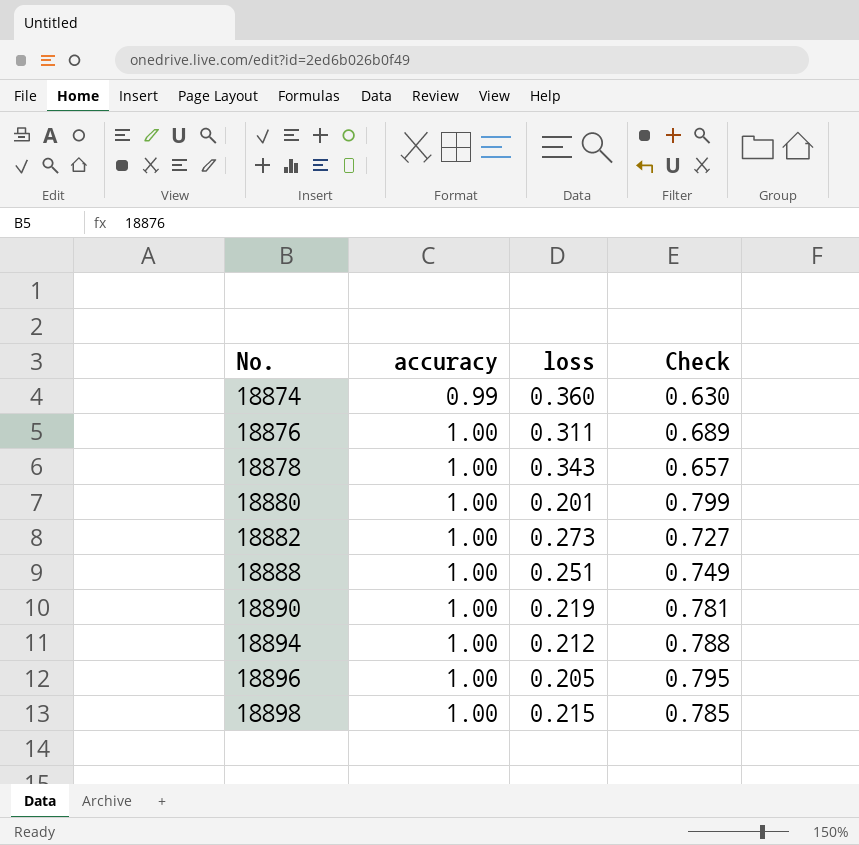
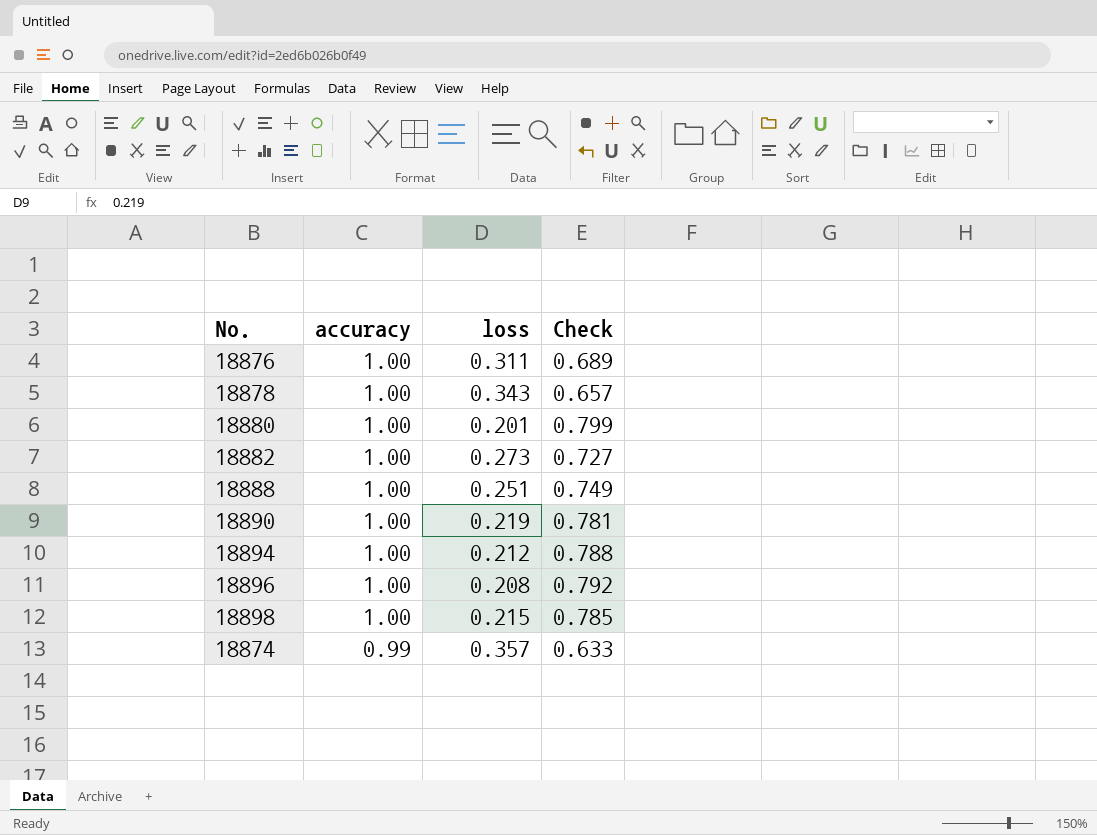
row order: No. ascending -> accuracy descending
18896 | loss: 0.205 -> 0.208
18896 | Check: 0.795 -> 0.792
18874 | loss: 0.360 -> 0.357
18874 | Check: 0.630 -> 0.633

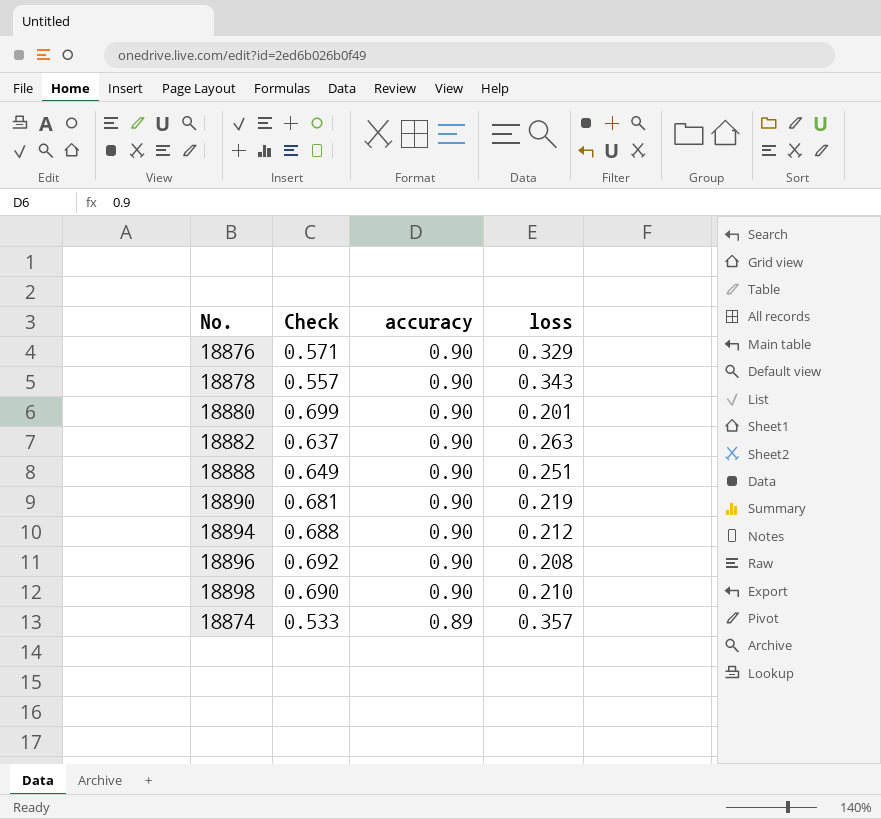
column Check | position: 4 -> 2
18876 | Check: 0.689 -> 0.571
18876 | accuracy: 1.00 -> 0.90
18876 | loss: 0.311 -> 0.329
18878 | Check: 0.657 -> 0.557
18878 | accuracy: 1.00 -> 0.90
18880 | Check: 0.799 -> 0.699
18880 | accuracy: 1.00 -> 0.90
18882 | Check: 0.727 -> 0.637
18882 | accuracy: 1.00 -> 0.90
18882 | loss: 0.273 -> 0.263
18888 | Check: 0.749 -> 0.649
18888 | accuracy: 1.00 -> 0.90
18890 | Check: 0.781 -> 0.681
18890 | accuracy: 1.00 -> 0.90
18894 | Check: 0.788 -> 0.688
18894 | accuracy: 1.00 -> 0.90
18896 | Check: 0.792 -> 0.692
18896 | accuracy: 1.00 -> 0.90
18898 | Check: 0.785 -> 0.690
18898 | accuracy: 1.00 -> 0.90
18898 | loss: 0.215 -> 0.210
18874 | Check: 0.633 -> 0.533
18874 | accuracy: 0.99 -> 0.89

